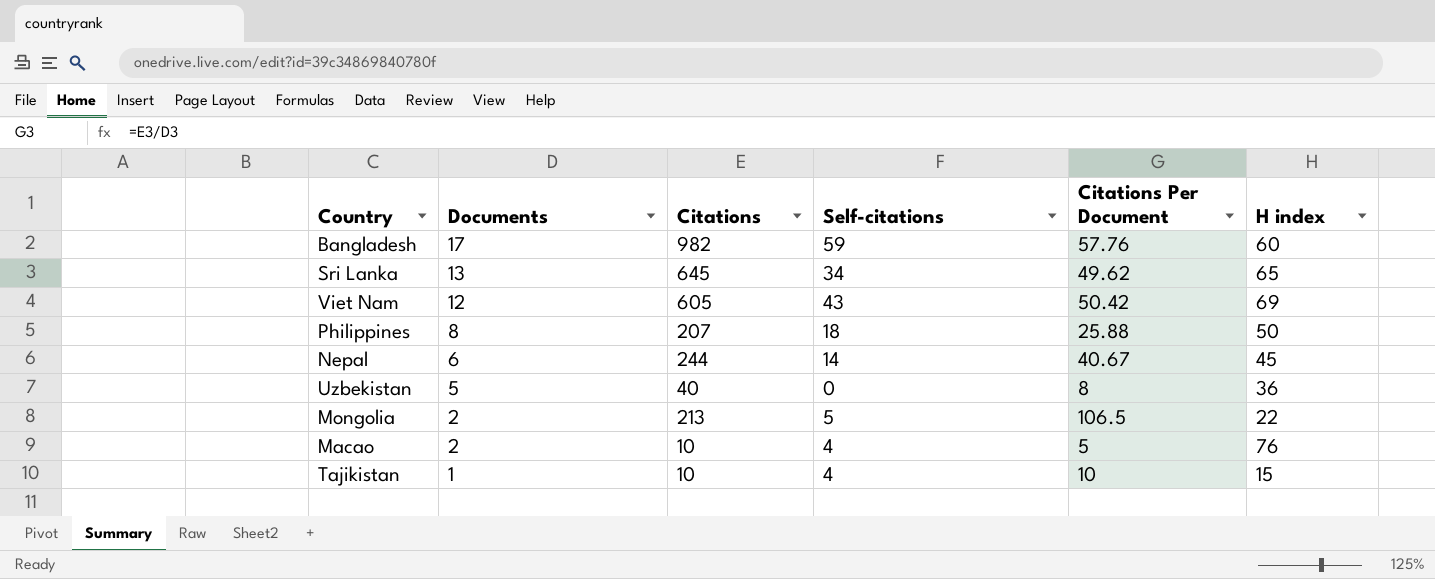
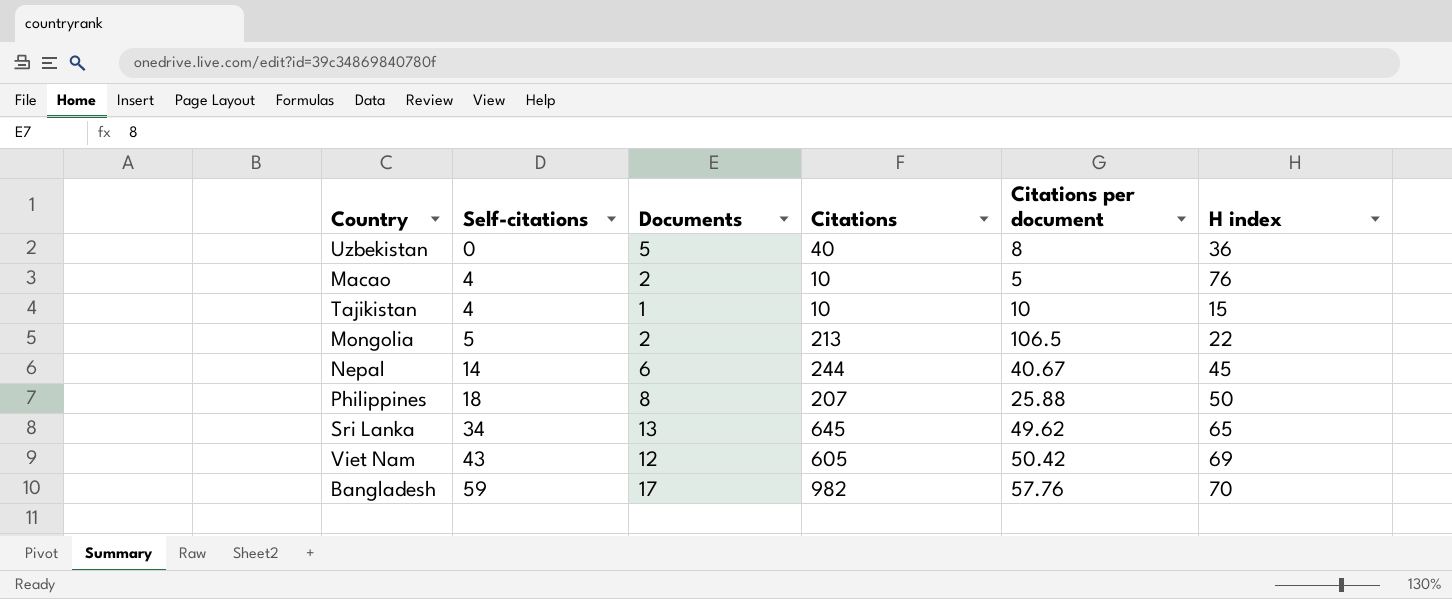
row order: Documents descending -> Self-citations ascending
column Self-citations | position: 4 -> 2
column name: Citations Per Document -> Citations per document
Bangladesh | H index: 60 -> 70

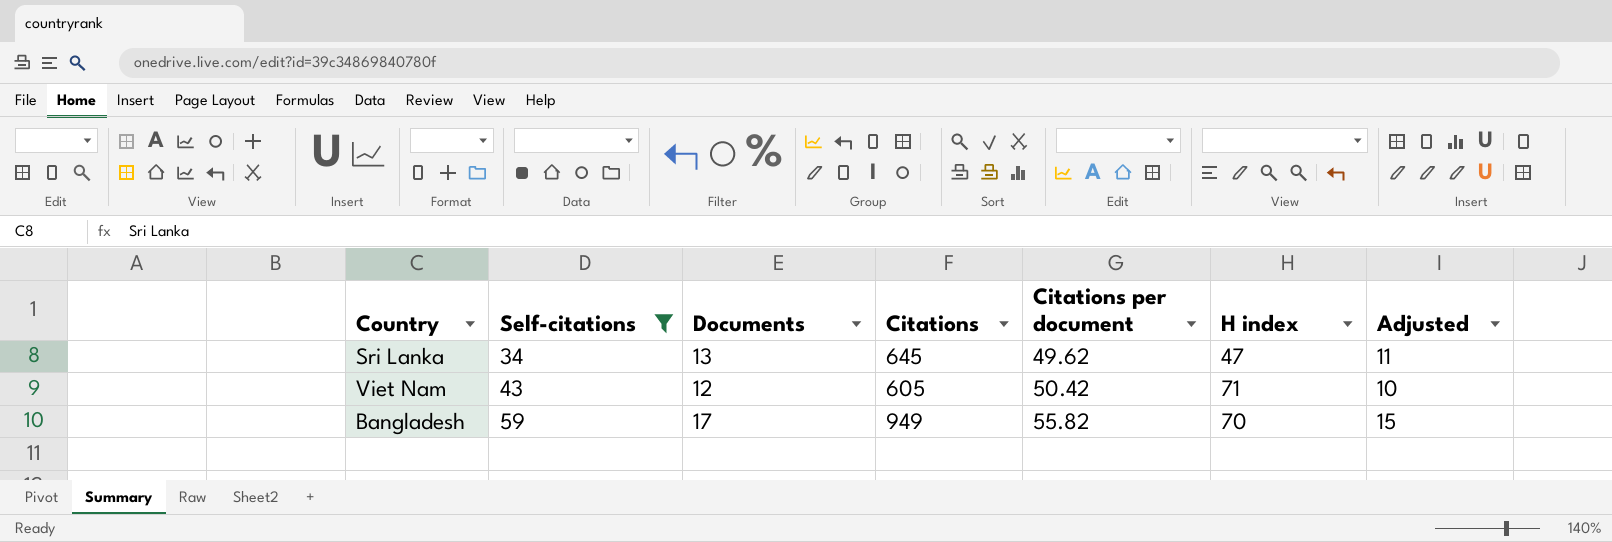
filter: none -> Self-citations >= 34
column Adjusted | formula: none -> [Documents] - 2
Sri Lanka | H index: 65 -> 47
Viet Nam | H index: 69 -> 71
Bangladesh | Citations: 982 -> 949
Bangladesh | Citations per document: 57.76 -> 55.82

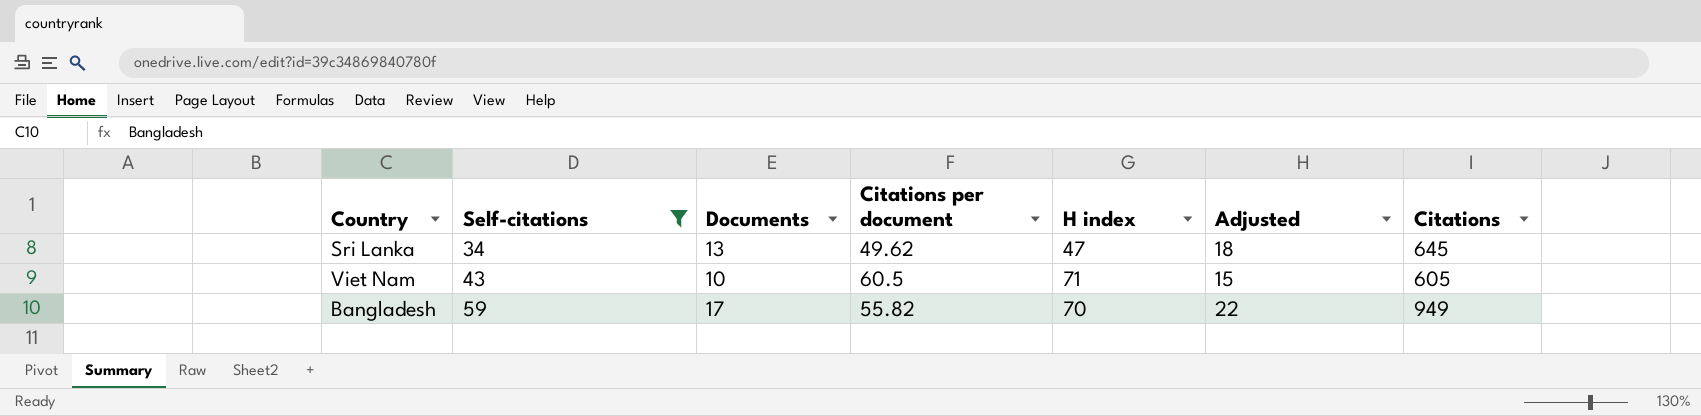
column Adjusted | formula: [Documents] - 2 -> [Documents] + 5
column Citations | position: 4 -> 7
Viet Nam | Documents: 12 -> 10
Viet Nam | Citations per document: 50.42 -> 60.5

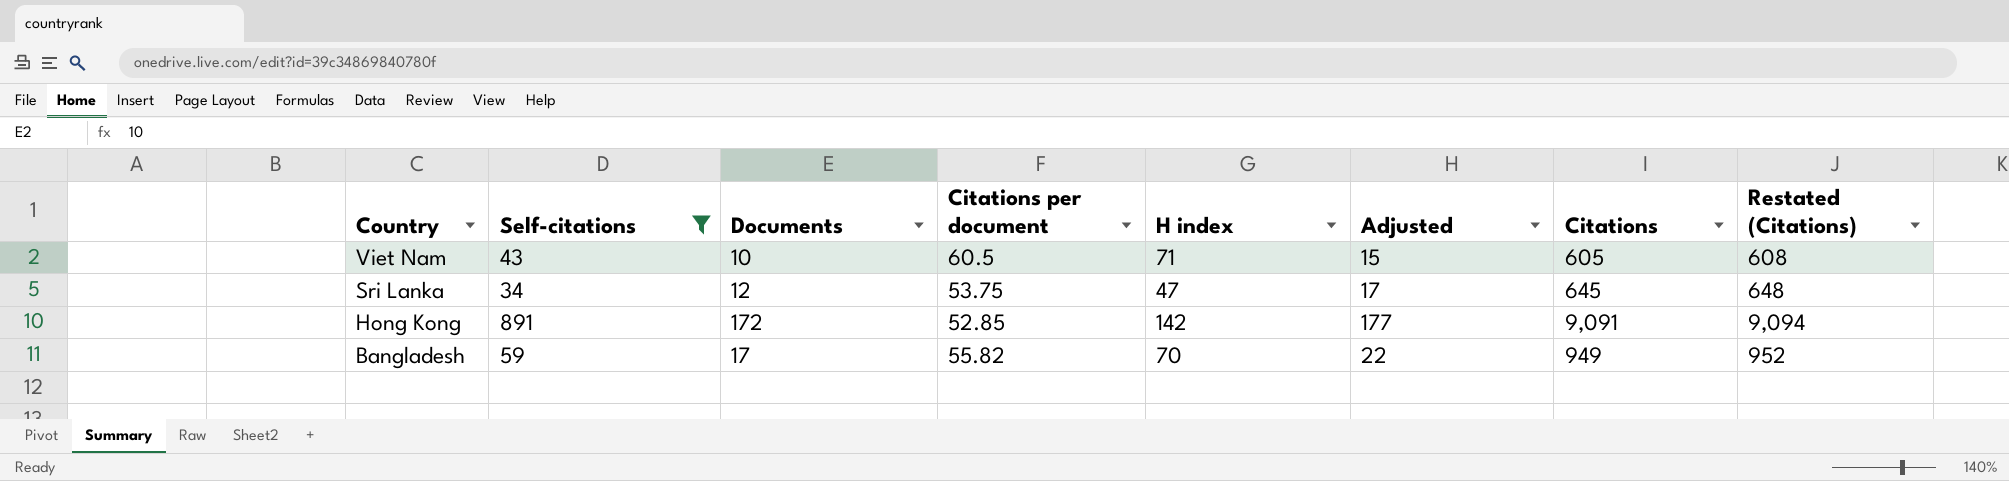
row order: Self-citations ascending -> Country descending
column Restated (Citations) | formula: none -> [Citations] + 3
Sri Lanka | Documents: 13 -> 12
Sri Lanka | Citations per document: 49.62 -> 53.75
Sri Lanka | Adjusted: 18 -> 17
row Hong Kong: none -> 891 | 172 | 52.85 | 142 | 177 | 9,091 | 9,094

